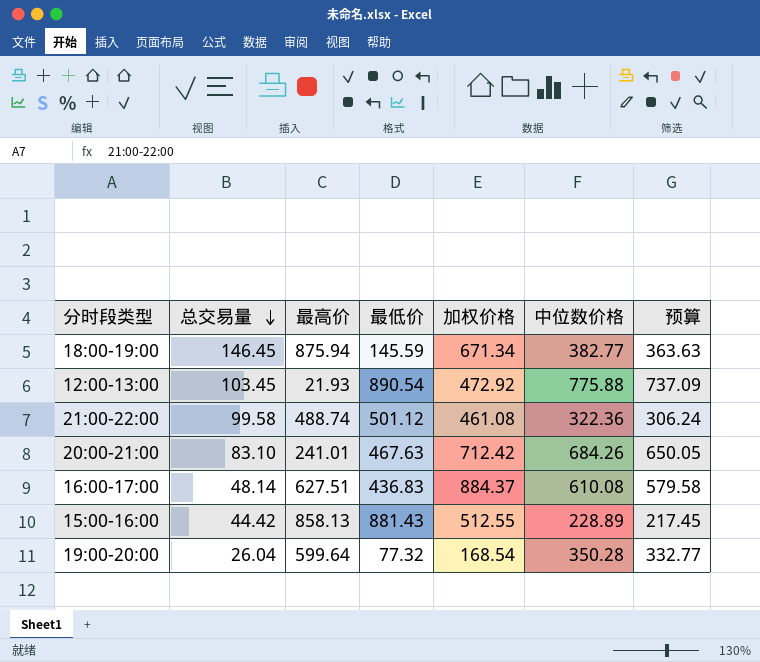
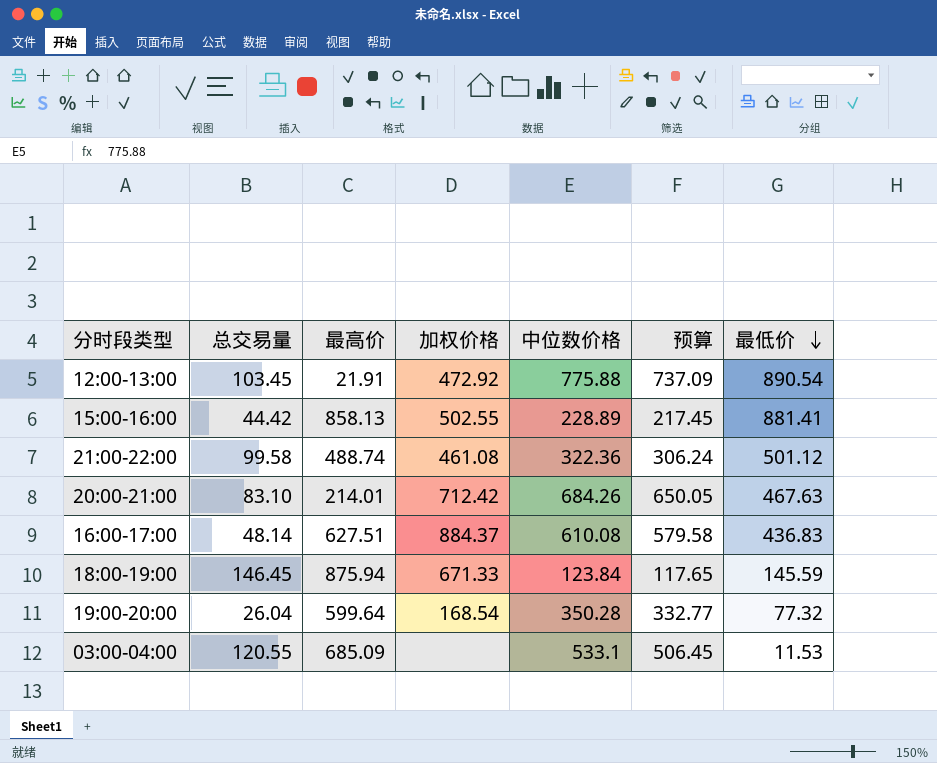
row order: 总交易量 descending -> 最低价 descending
column 最低价 | position: 4 -> 7
12:00-13:00 | 最高价: 21.93 -> 21.91
15:00-16:00 | 加权价格: 512.55 -> 502.55
15:00-16:00 | 最低价: 881.43 -> 881.41
20:00-21:00 | 最高价: 241.01 -> 214.01
18:00-19:00 | 加权价格: 671.34 -> 671.33
18:00-19:00 | 中位数价格: 382.77 -> 123.84
18:00-19:00 | 预算: 363.63 -> 117.65
row 03:00-04:00: none -> 120.55 | 685.09 | none | 533.1 | 506.45 | 11.53

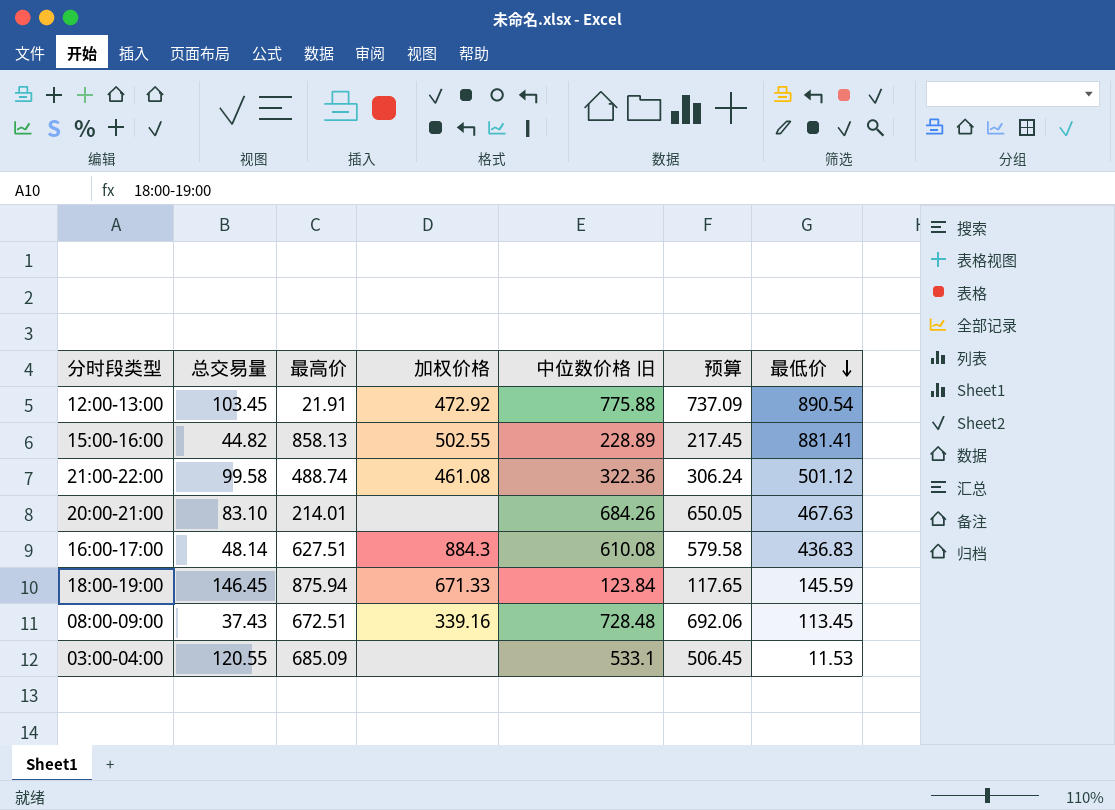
column name: 中位数价格 -> 中位数价格 旧
row 19:00-20:00: 26.04 | 599.64 | 168.54 | 350.28 | 332.77 | 77.32 -> none
15:00-16:00 | 总交易量: 44.42 -> 44.82
20:00-21:00 | 加权价格: 712.42 -> none
16:00-17:00 | 加权价格: 884.37 -> 884.3
row 08:00-09:00: none -> 37.43 | 672.51 | 339.16 | 728.48 | 692.06 | 113.45

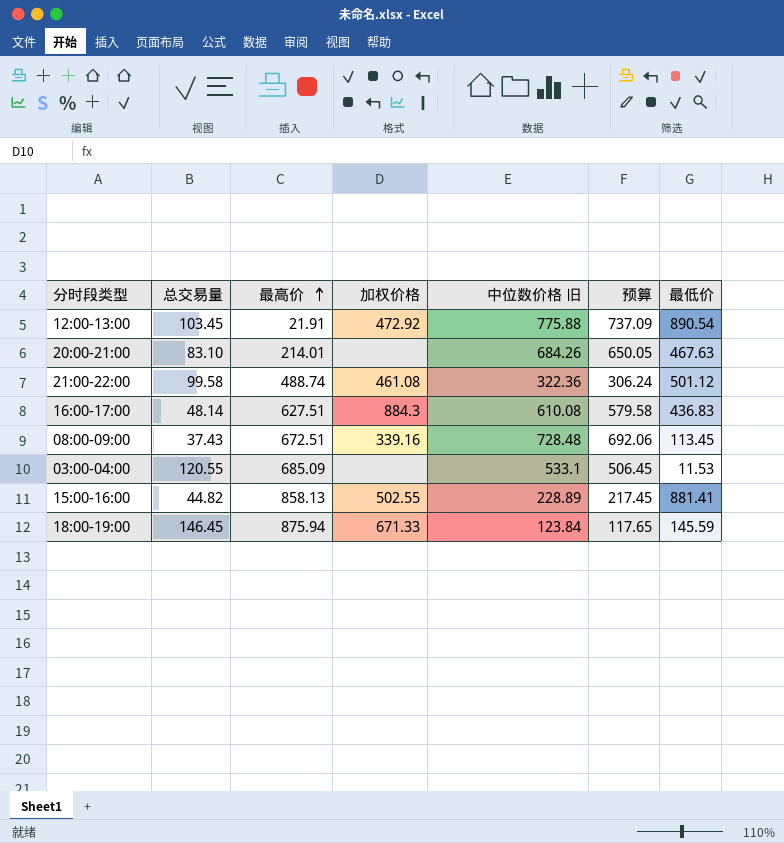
row order: 最低价 descending -> 最高价 ascending

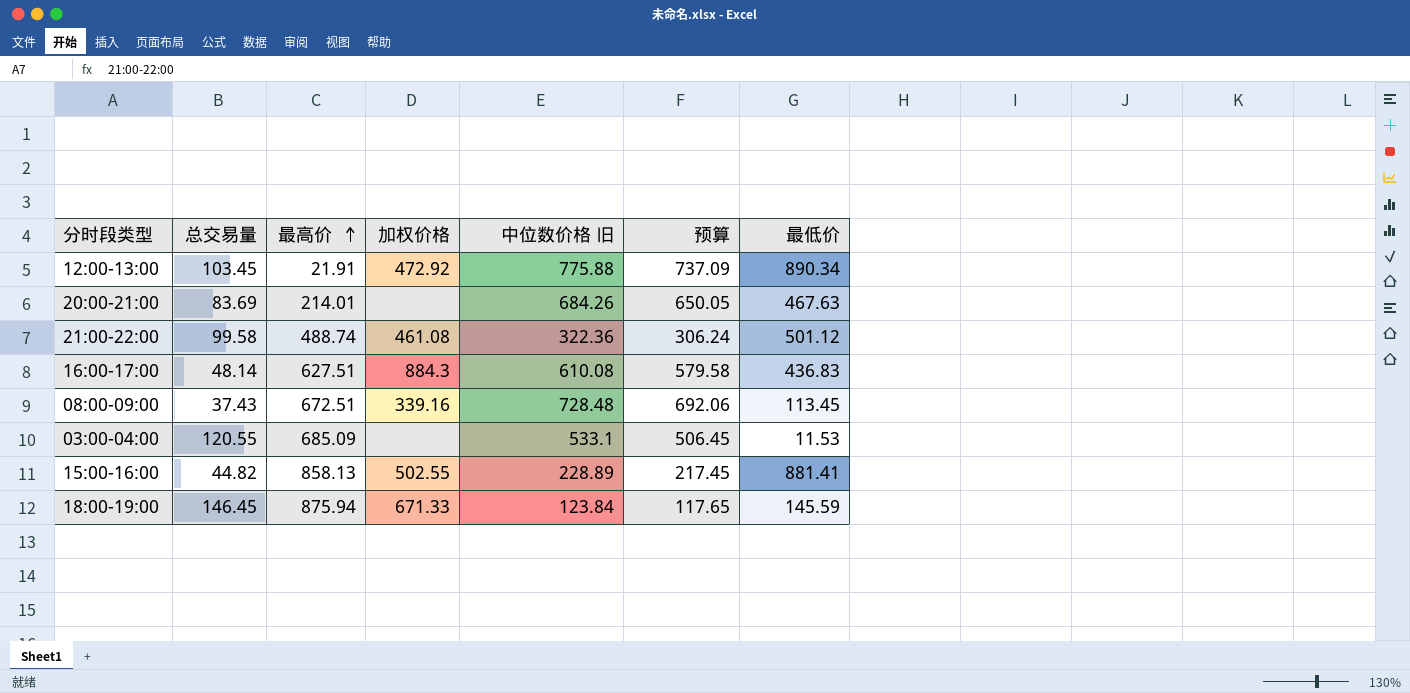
12:00-13:00 | 最低价: 890.54 -> 890.34
20:00-21:00 | 总交易量: 83.10 -> 83.69

